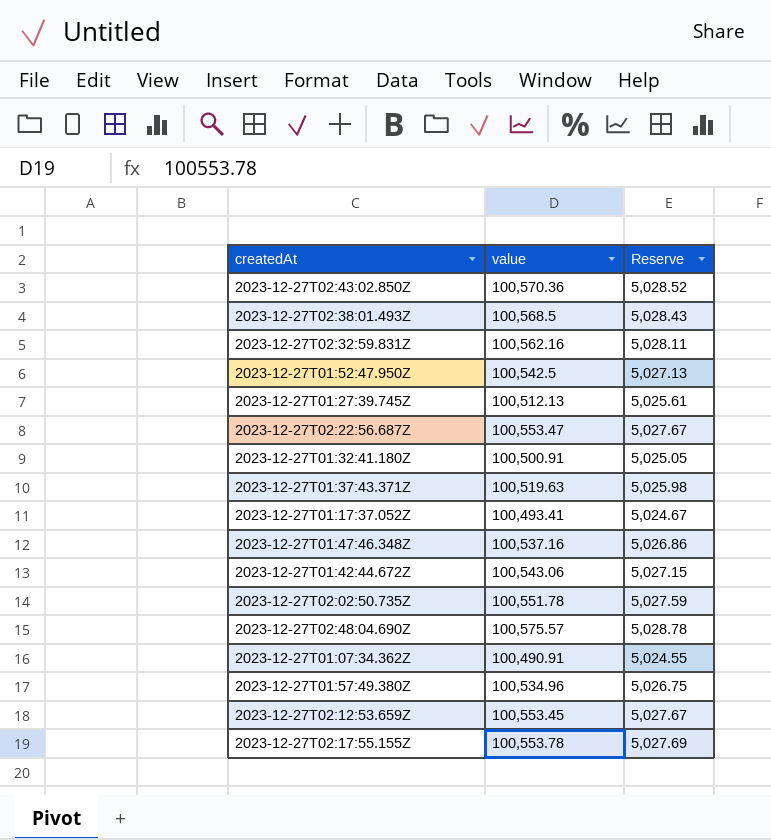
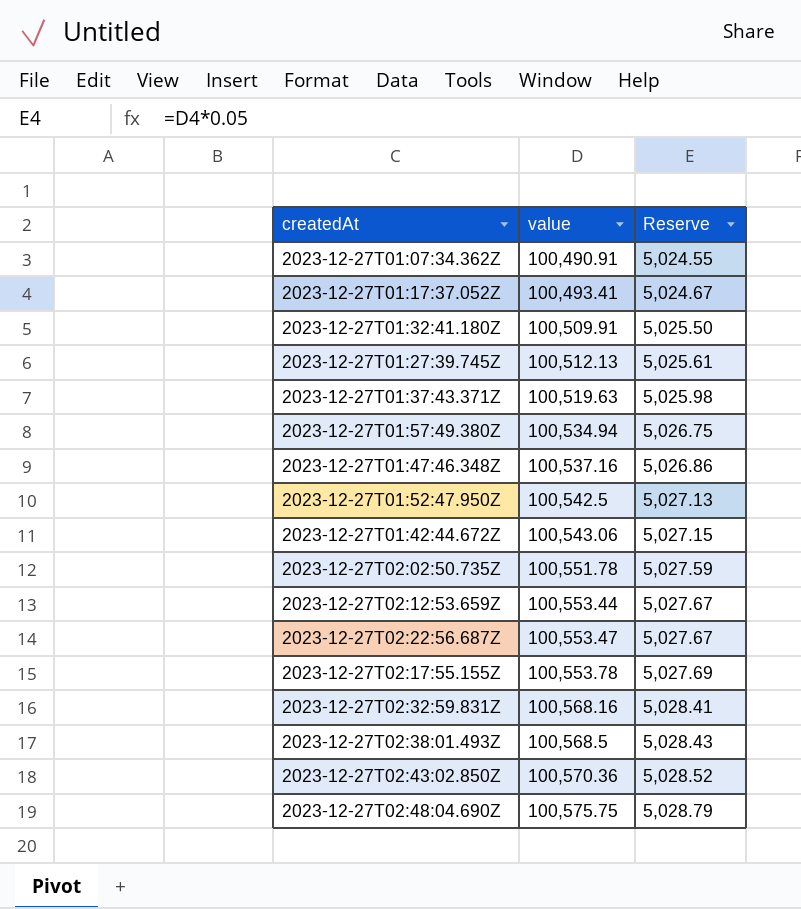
row order: none -> value ascending
2023-12-27T01:32:41.180Z | value: 100,500.91 -> 100,509.91
2023-12-27T01:32:41.180Z | Reserve: 5,025.05 -> 5,025.50
2023-12-27T01:57:49.380Z | value: 100,534.96 -> 100,534.94
2023-12-27T02:12:53.659Z | value: 100,553.45 -> 100,553.44
2023-12-27T02:32:59.831Z | value: 100,562.16 -> 100,568.16
2023-12-27T02:32:59.831Z | Reserve: 5,028.11 -> 5,028.41
2023-12-27T02:48:04.690Z | value: 100,575.57 -> 100,575.75
2023-12-27T02:48:04.690Z | Reserve: 5,028.78 -> 5,028.79

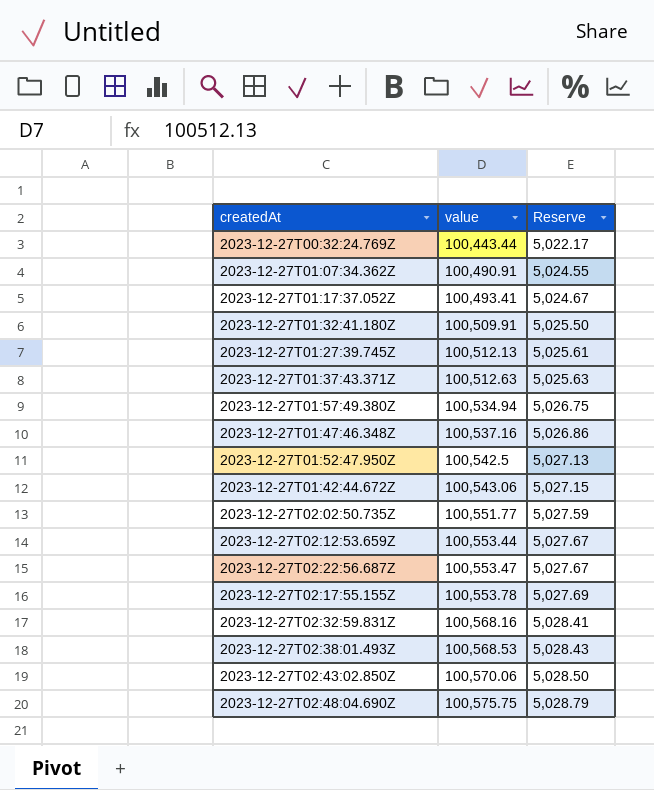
row 2023-12-27T00:32:24.769Z: none -> 100,443.44 | 5,022.17
2023-12-27T01:37:43.371Z | value: 100,519.63 -> 100,512.63
2023-12-27T01:37:43.371Z | Reserve: 5,025.98 -> 5,025.63
2023-12-27T02:02:50.735Z | value: 100,551.78 -> 100,551.77
2023-12-27T02:38:01.493Z | value: 100,568.5 -> 100,568.53
2023-12-27T02:43:02.850Z | value: 100,570.36 -> 100,570.06
2023-12-27T02:43:02.850Z | Reserve: 5,028.52 -> 5,028.50

